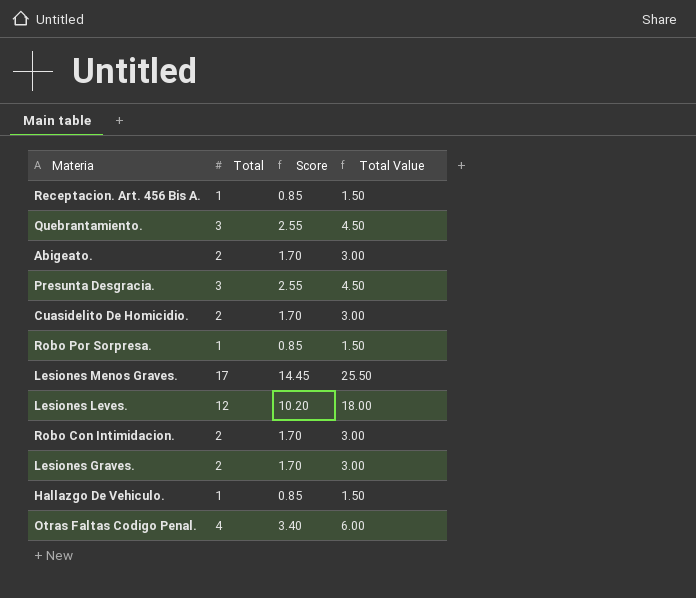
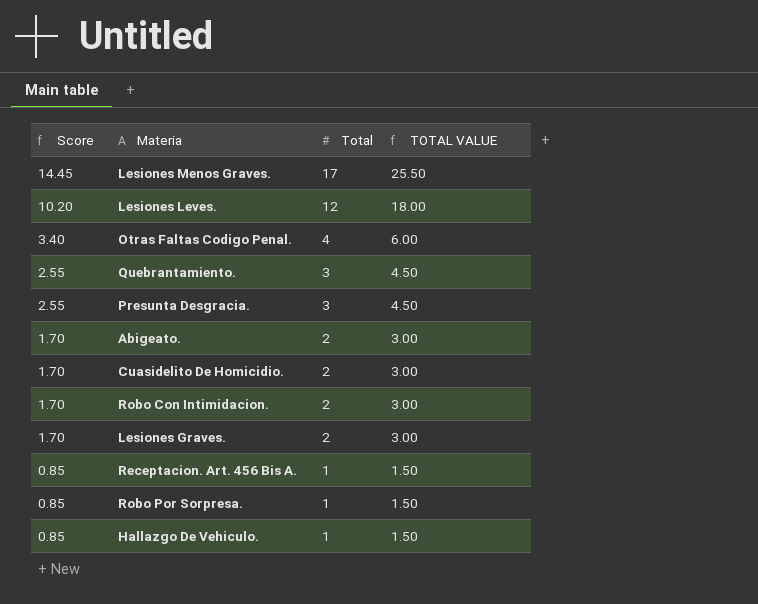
row order: none -> Score descending
column Score | position: 3 -> 1
column name: Total Value -> TOTAL VALUE

